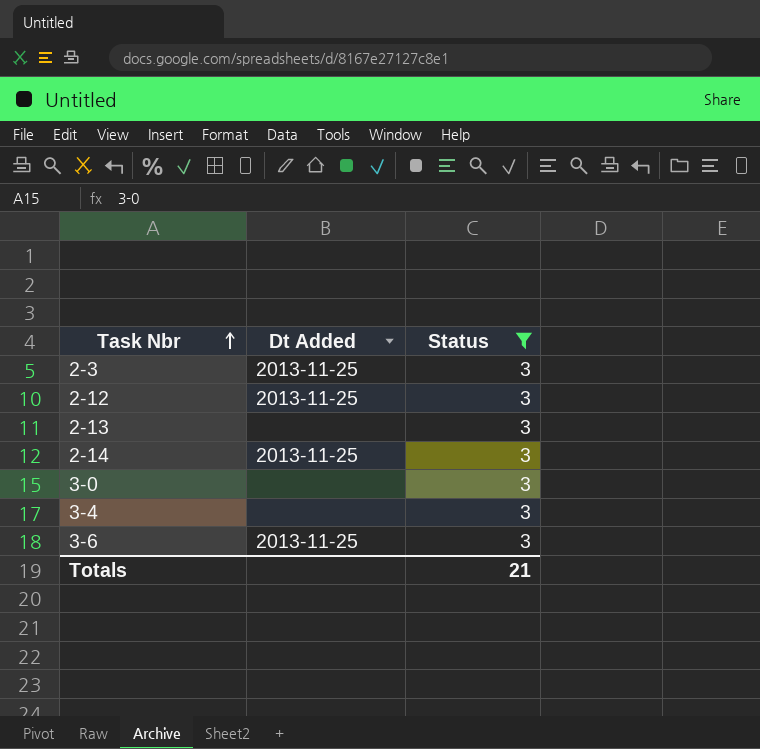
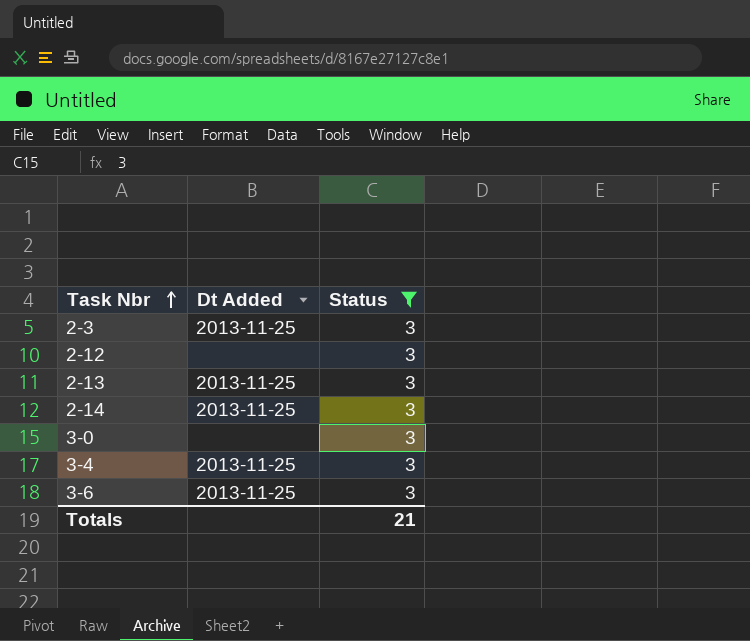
2-12 | Dt Added: 2013-11-25 -> none
2-13 | Dt Added: none -> 2013-11-25
3-4 | Dt Added: none -> 2013-11-25

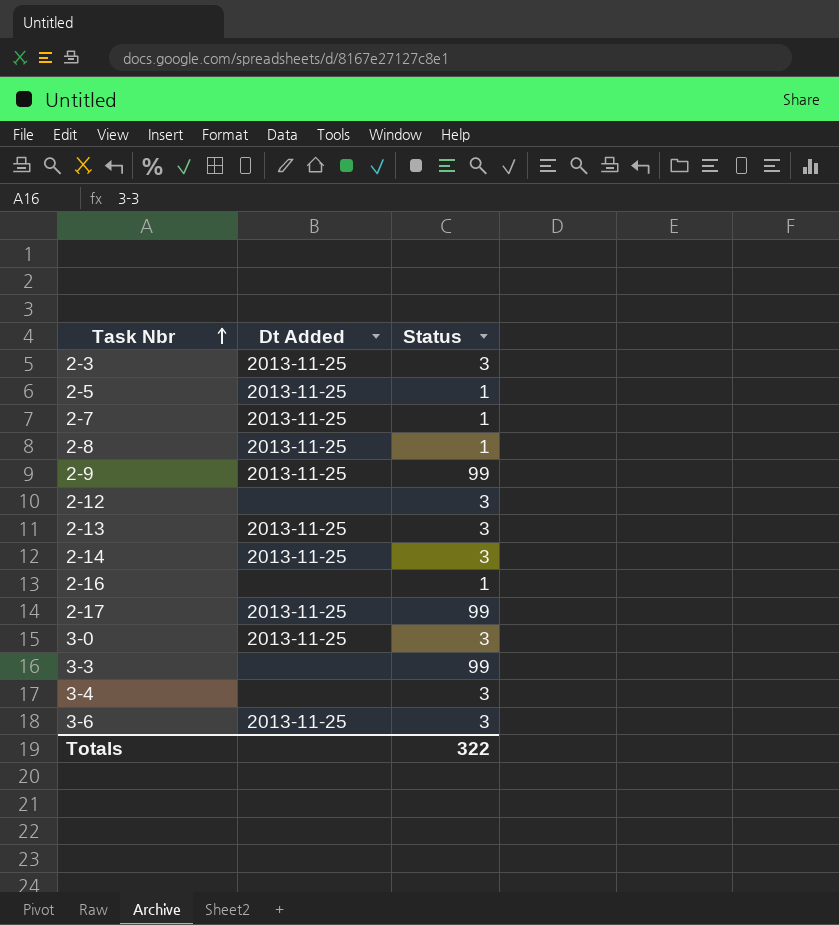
filter: Status = 3 -> none
3-0 | Dt Added: none -> 2013-11-25
3-4 | Dt Added: 2013-11-25 -> none
Totals | Status: 21 -> 322

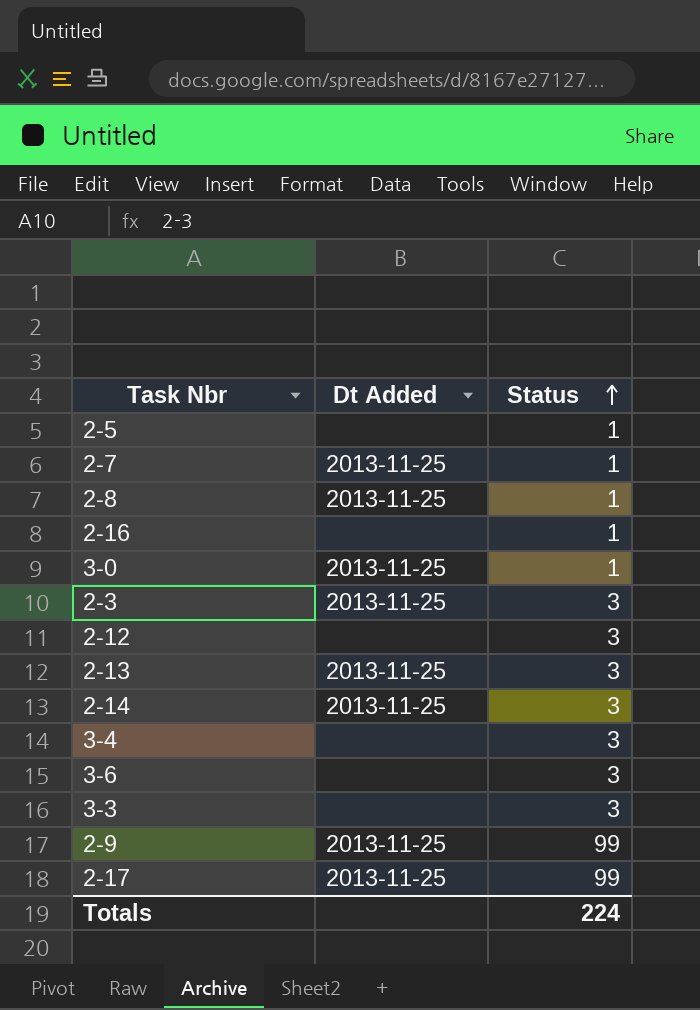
row order: Task Nbr ascending -> Status ascending
2-5 | Dt Added: 2013-11-25 -> none
3-0 | Status: 3 -> 1
3-6 | Dt Added: 2013-11-25 -> none
3-3 | Status: 99 -> 3
Totals | Status: 322 -> 224

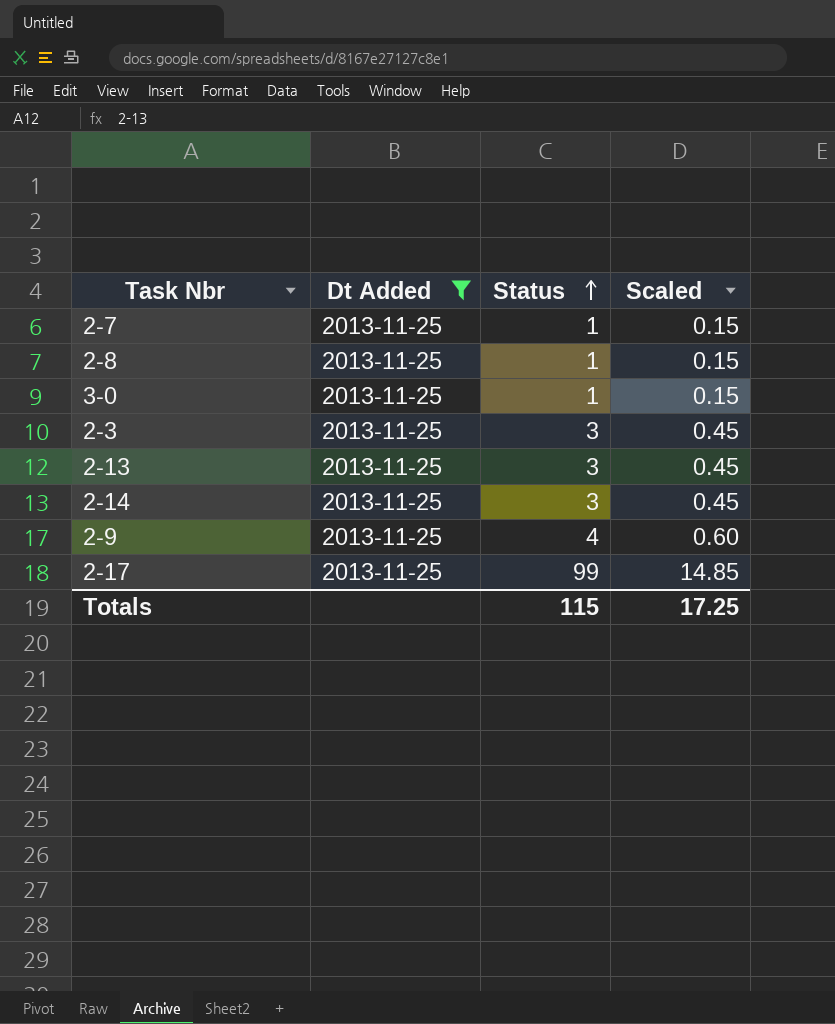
filter: none -> Dt Added = 2013-11-25
column Scaled | formula: none -> [Status] * 0.15
2-9 | Status: 99 -> 4
Totals | Status: 224 -> 115

